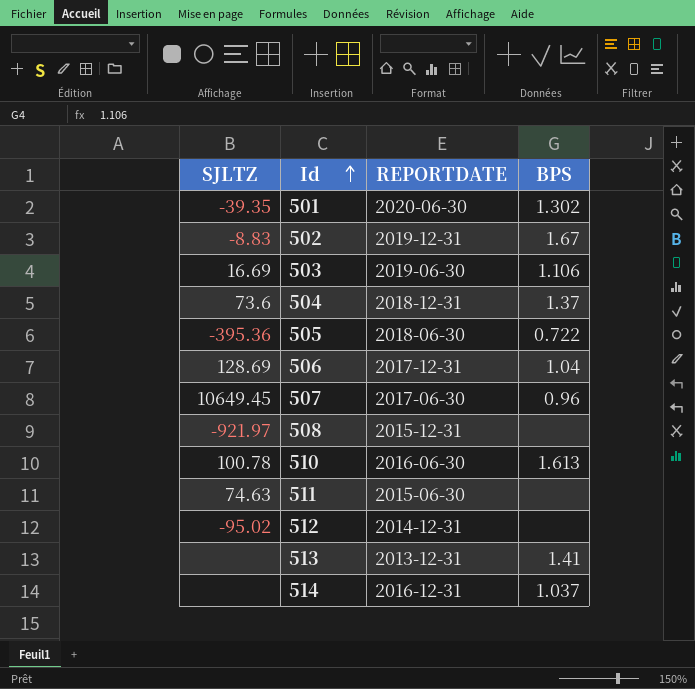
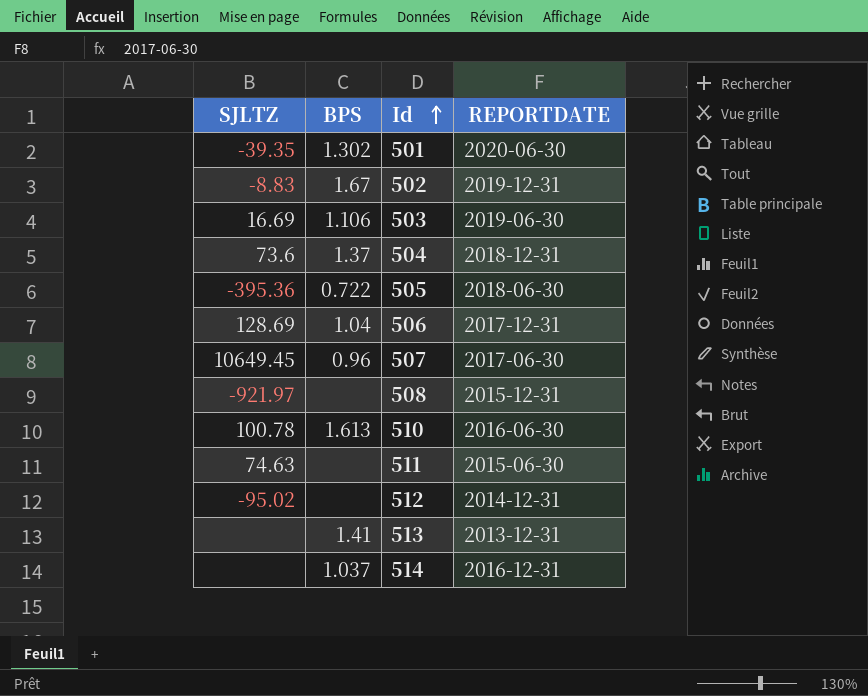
column BPS | position: 4 -> 2

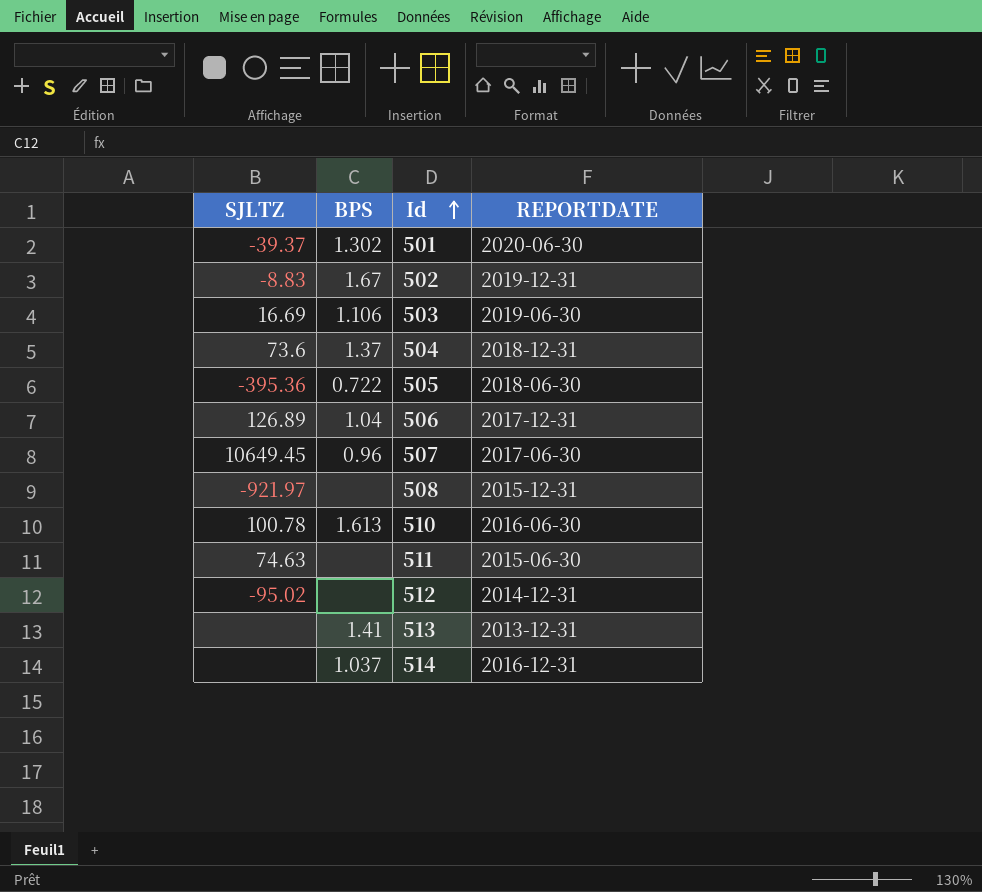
501 | SJLTZ: -39.35 -> -39.37
506 | SJLTZ: 128.69 -> 126.89

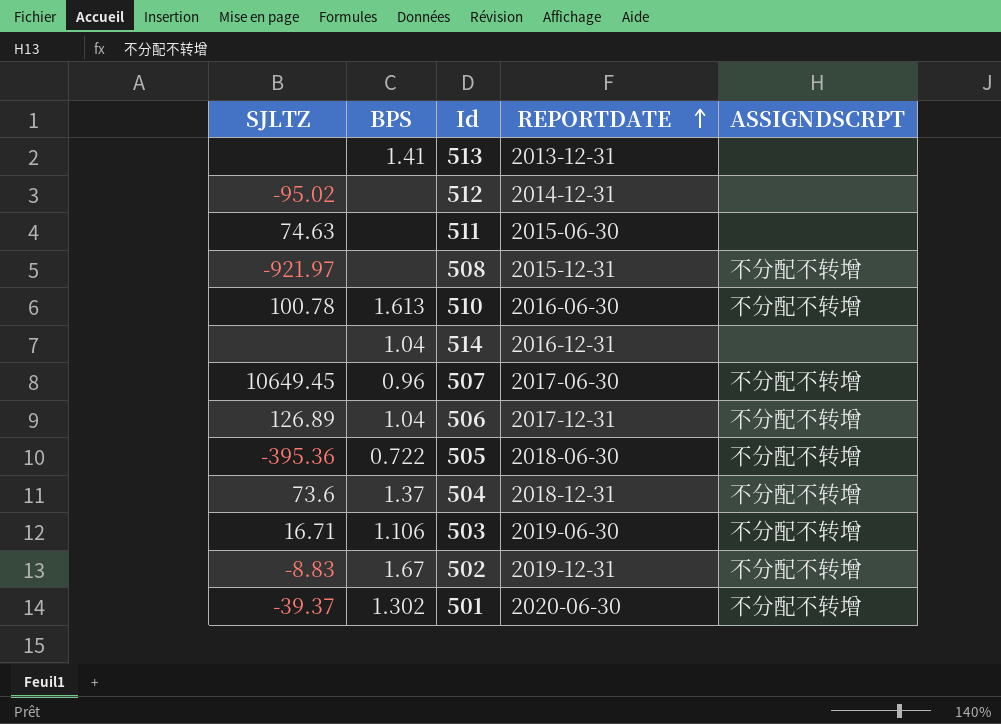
row order: Id ascending -> REPORTDATE ascending
column ASSIGNDSCRPT | position: none -> 5
514 | BPS: 1.037 -> 1.04
503 | SJLTZ: 16.69 -> 16.71

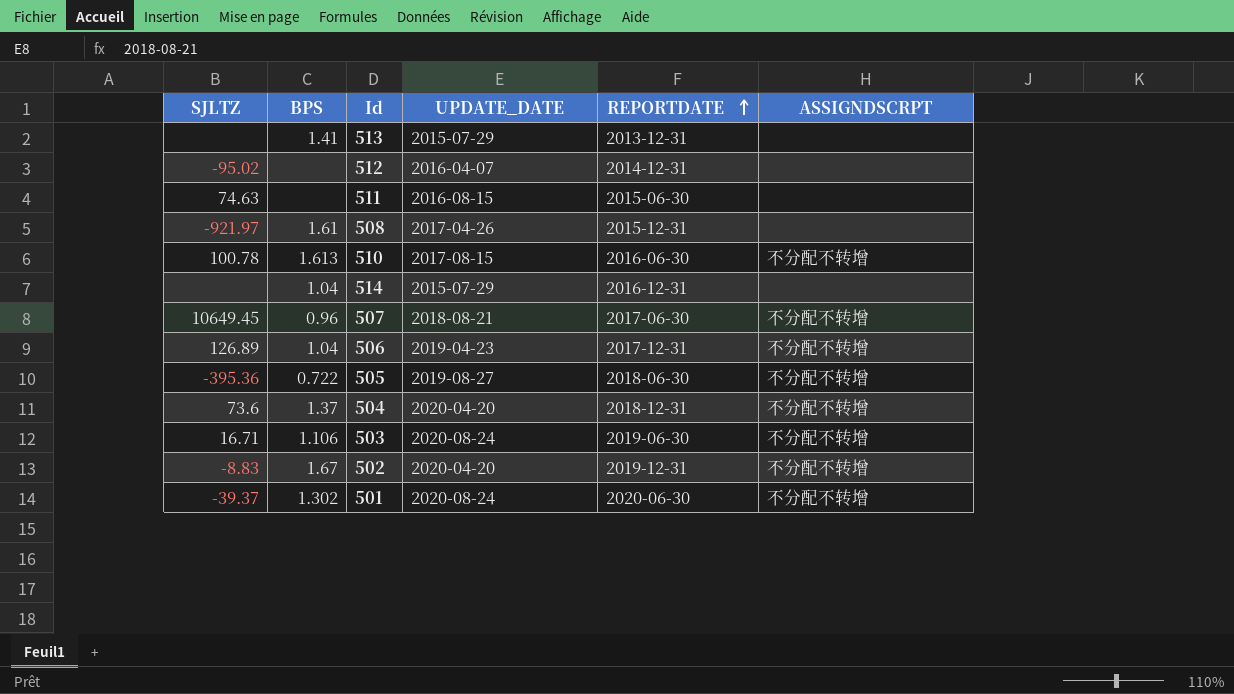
column UPDATE_DATE | position: none -> 4
508 | BPS: none -> 1.61
508 | ASSIGNDSCRPT: 不分配不转增 -> none

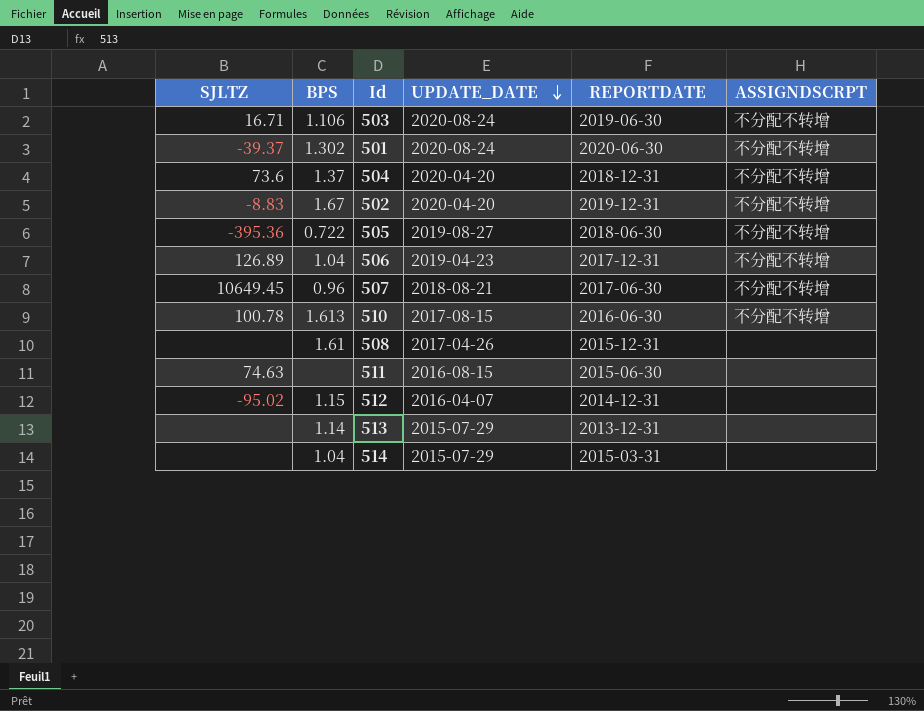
row order: REPORTDATE ascending -> UPDATE_DATE descending
508 | SJLTZ: -921.97 -> none
512 | BPS: none -> 1.15
513 | BPS: 1.41 -> 1.14
514 | REPORTDATE: 2016-12-31 -> 2015-03-31

